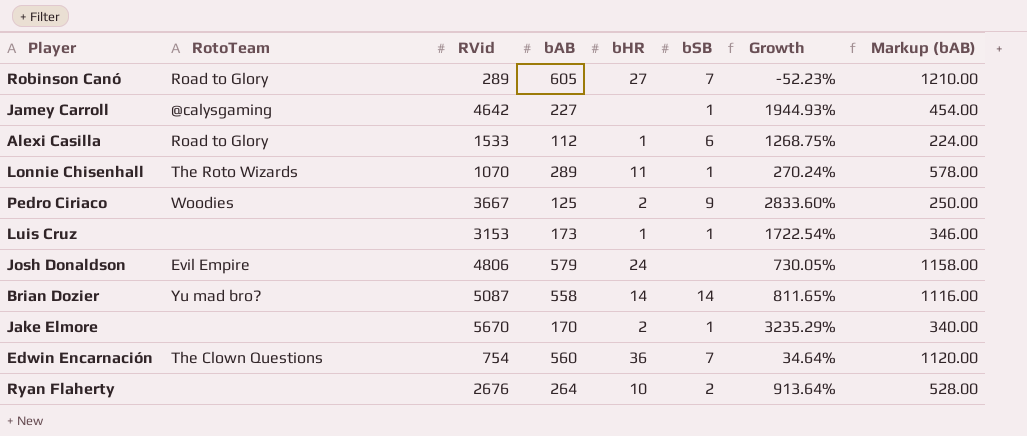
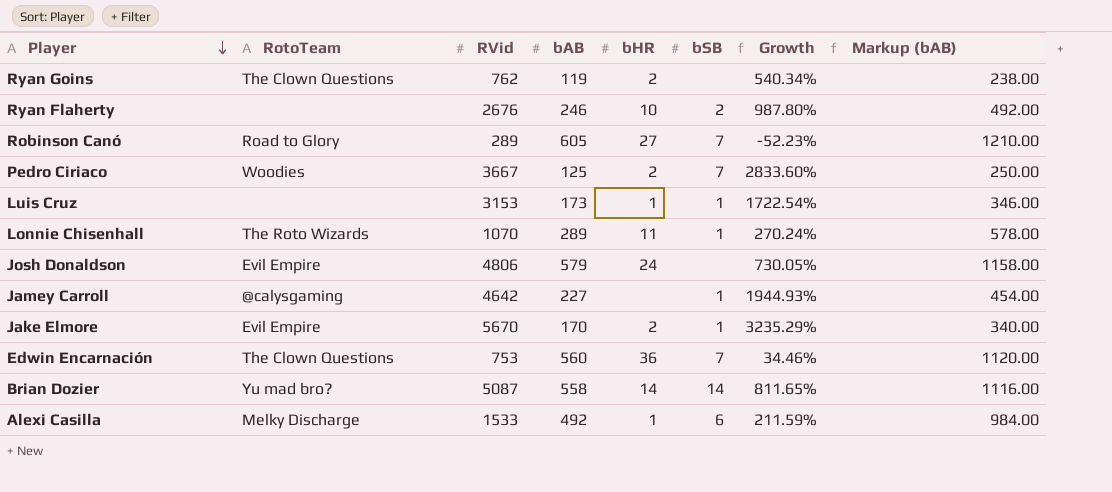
row order: none -> Player descending
row Ryan Goins: none -> The Clown Questions | 762 | 119 | 2 | none | 540.34% | 238.00
Ryan Flaherty | bAB: 264 -> 246
Ryan Flaherty | Growth: 913.64% -> 987.80%
Ryan Flaherty | Markup (bAB): 528.00 -> 492.00
Pedro Ciriaco | bSB: 9 -> 7
Jake Elmore | RotoTeam: none -> Evil Empire
Edwin Encarnación | RVid: 754 -> 753
Edwin Encarnación | Growth: 34.64% -> 34.46%
Alexi Casilla | RotoTeam: Road to Glory -> Melky Discharge
Alexi Casilla | bAB: 112 -> 492
Alexi Casilla | Growth: 1268.75% -> 211.59%
Alexi Casilla | Markup (bAB): 224.00 -> 984.00

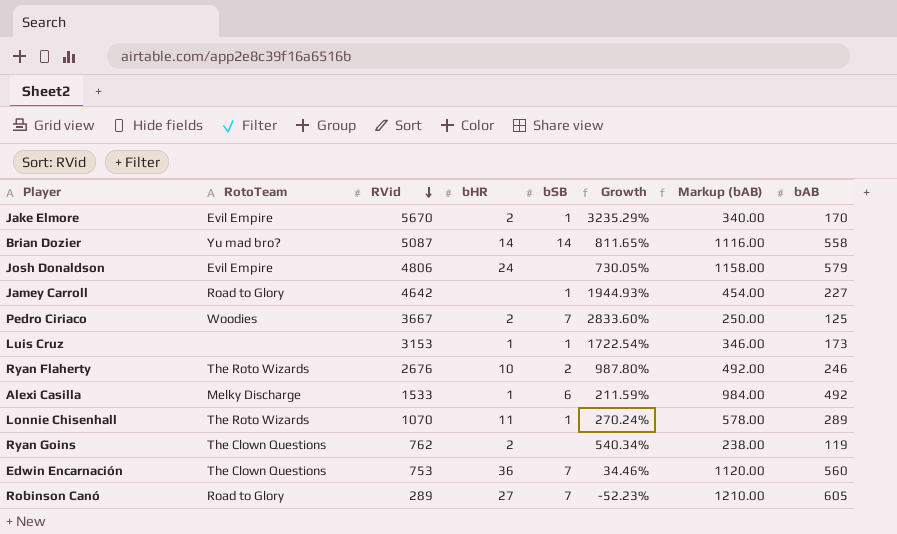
row order: Player descending -> RVid descending
column bAB | position: 4 -> 8
Jamey Carroll | RotoTeam: @calysgaming -> Road to Glory
Ryan Flaherty | RotoTeam: none -> The Roto Wizards

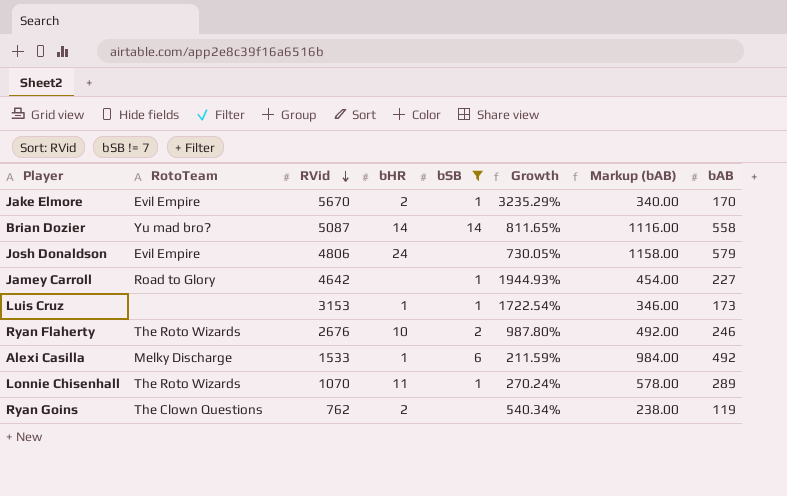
filter: none -> bSB != 7

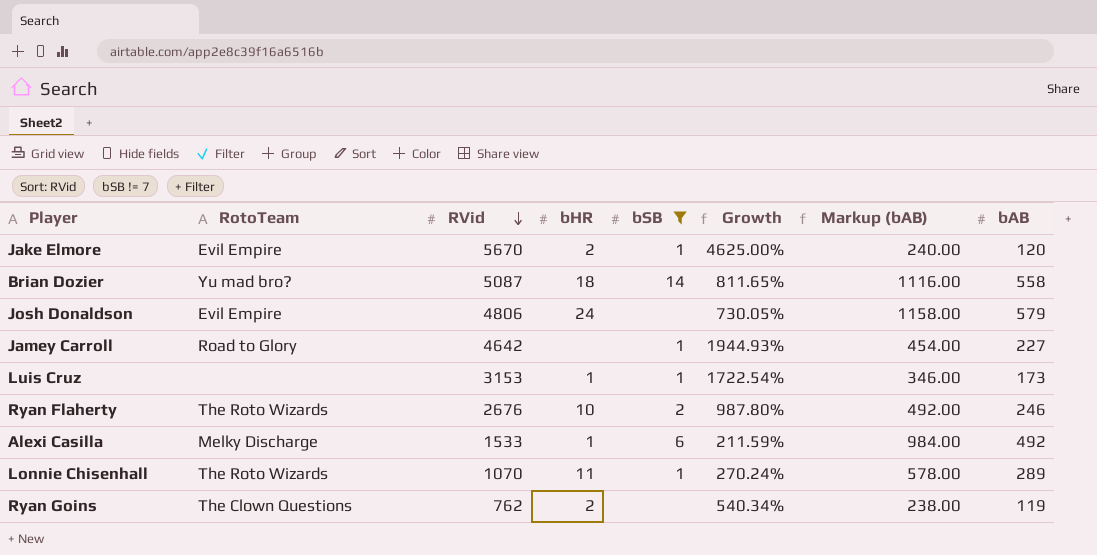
Jake Elmore | Growth: 3235.29% -> 4625.00%
Jake Elmore | Markup (bAB): 340.00 -> 240.00
Jake Elmore | bAB: 170 -> 120
Brian Dozier | bHR: 14 -> 18

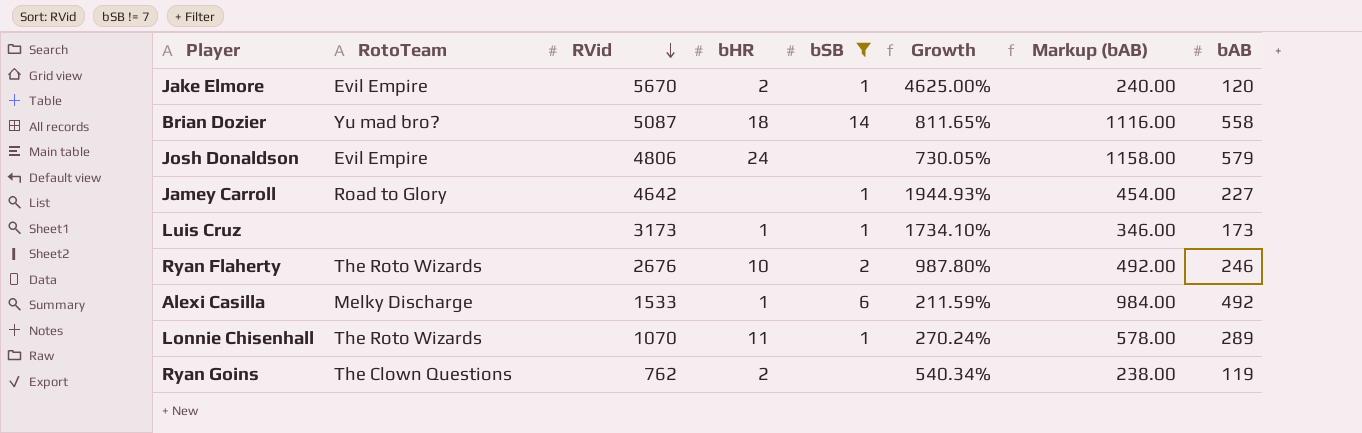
Luis Cruz | RVid: 3153 -> 3173
Luis Cruz | Growth: 1722.54% -> 1734.10%

